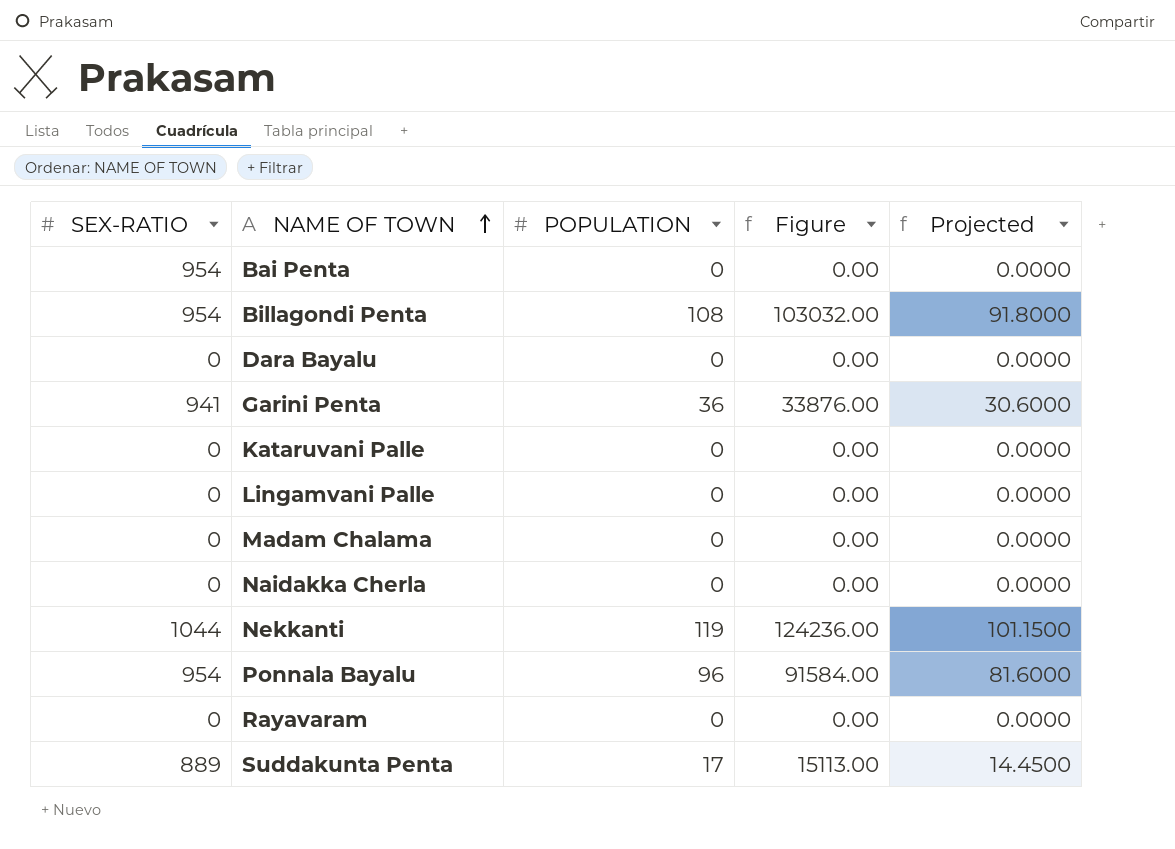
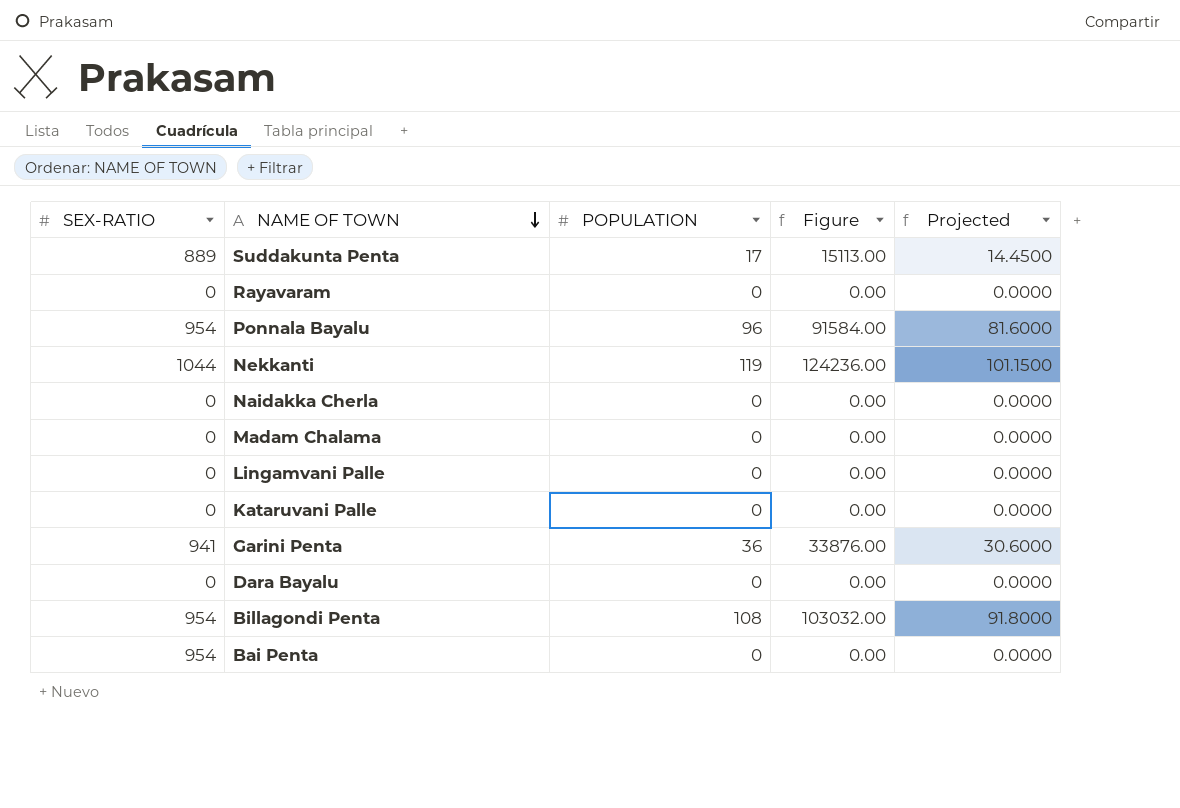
row order: NAME OF TOWN ascending -> NAME OF TOWN descending

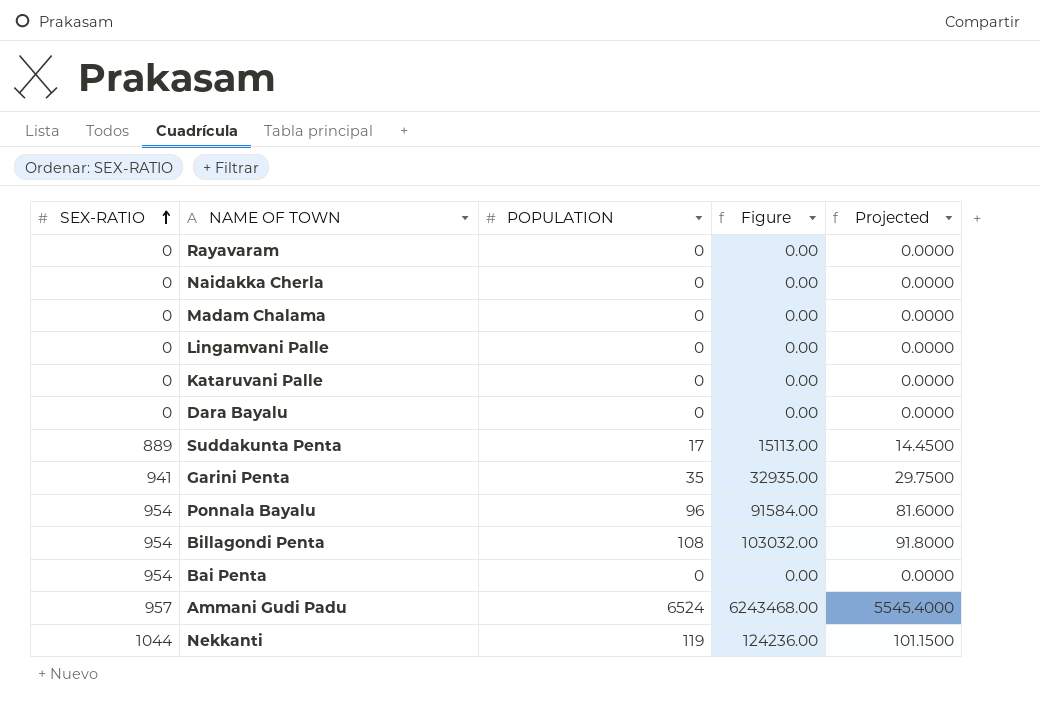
row order: NAME OF TOWN descending -> SEX-RATIO ascending
Garini Penta | POPULATION: 36 -> 35
Garini Penta | Figure: 33876.00 -> 32935.00
Garini Penta | Projected: 30.6000 -> 29.7500
row Ammani Gudi Padu: none -> 957 | 6524 | 6243468.00 | 5545.4000

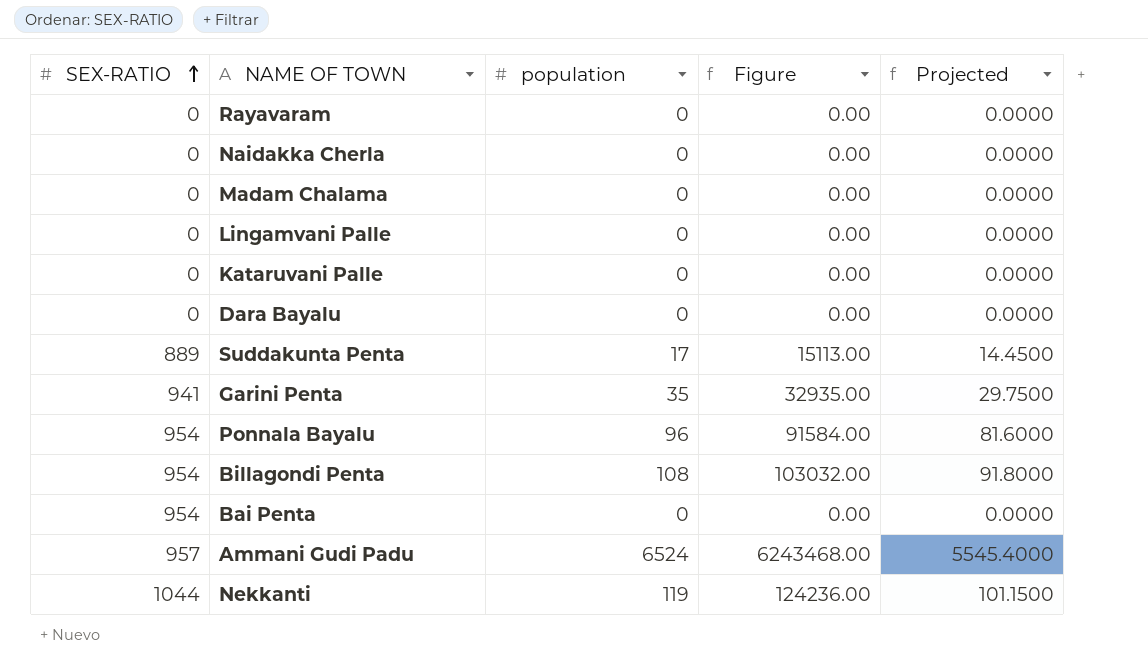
column name: POPULATION -> population

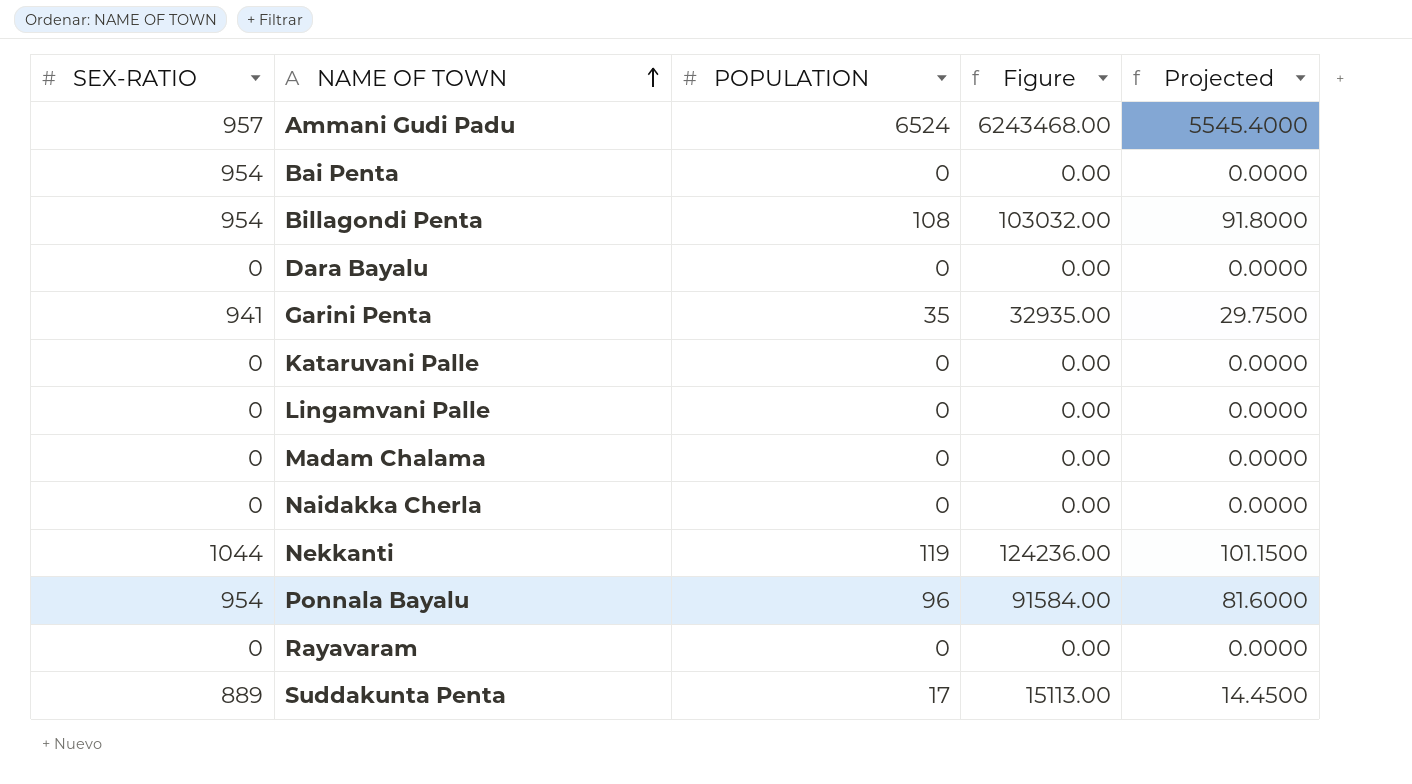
row order: SEX-RATIO ascending -> NAME OF TOWN ascending
column name: population -> POPULATION

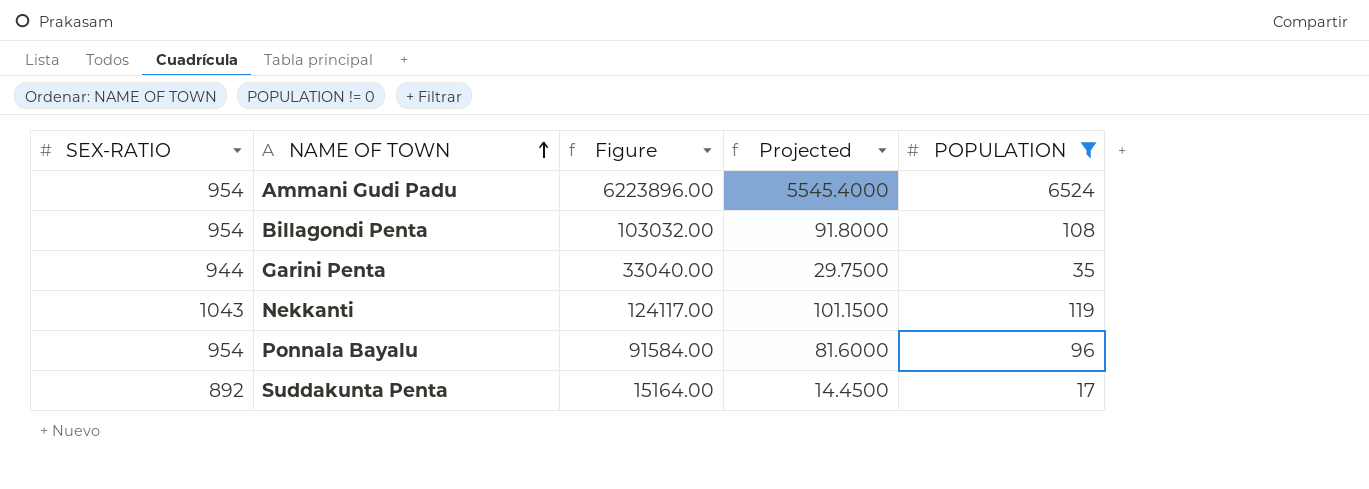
filter: none -> POPULATION != 0
column POPULATION | position: 3 -> 5
Ammani Gudi Padu | SEX-RATIO: 957 -> 954
Ammani Gudi Padu | Figure: 6243468.00 -> 6223896.00
Garini Penta | SEX-RATIO: 941 -> 944
Garini Penta | Figure: 32935.00 -> 33040.00
Nekkanti | SEX-RATIO: 1044 -> 1043
Nekkanti | Figure: 124236.00 -> 124117.00
Suddakunta Penta | SEX-RATIO: 889 -> 892
Suddakunta Penta | Figure: 15113.00 -> 15164.00

